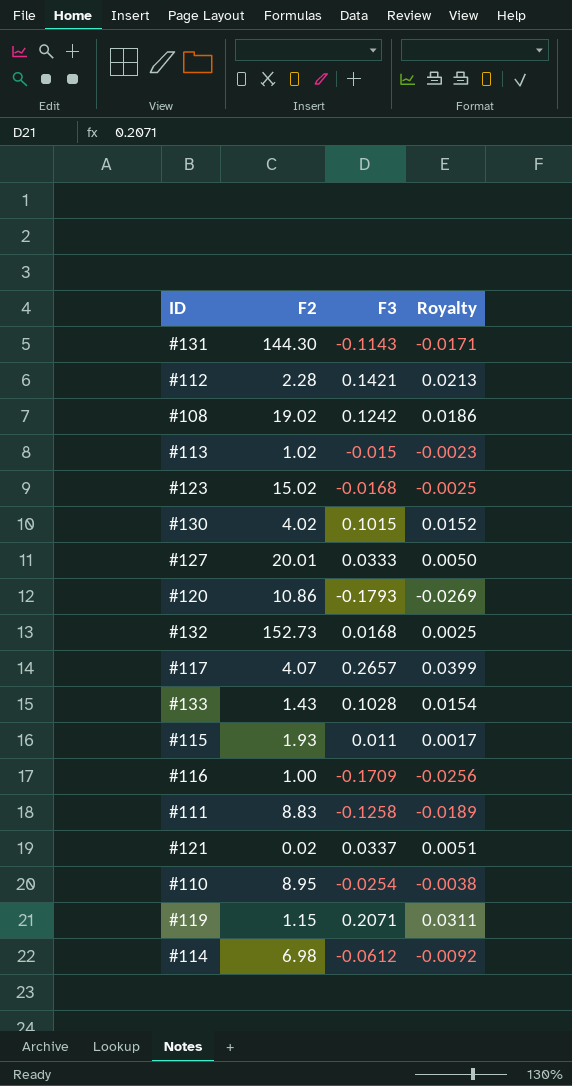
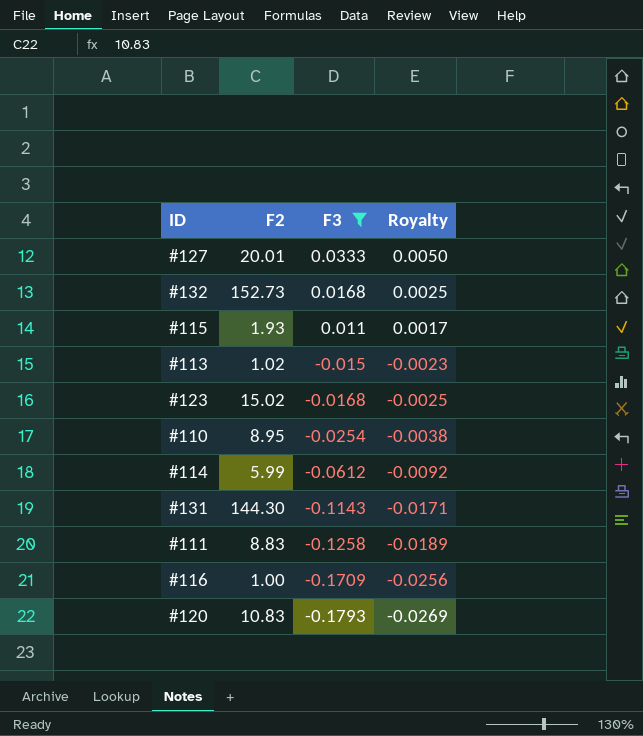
filter: none -> F3 <= 0.0333
row order: none -> F3 descending
#114 | F2: 6.98 -> 5.99
#120 | F2: 10.86 -> 10.83

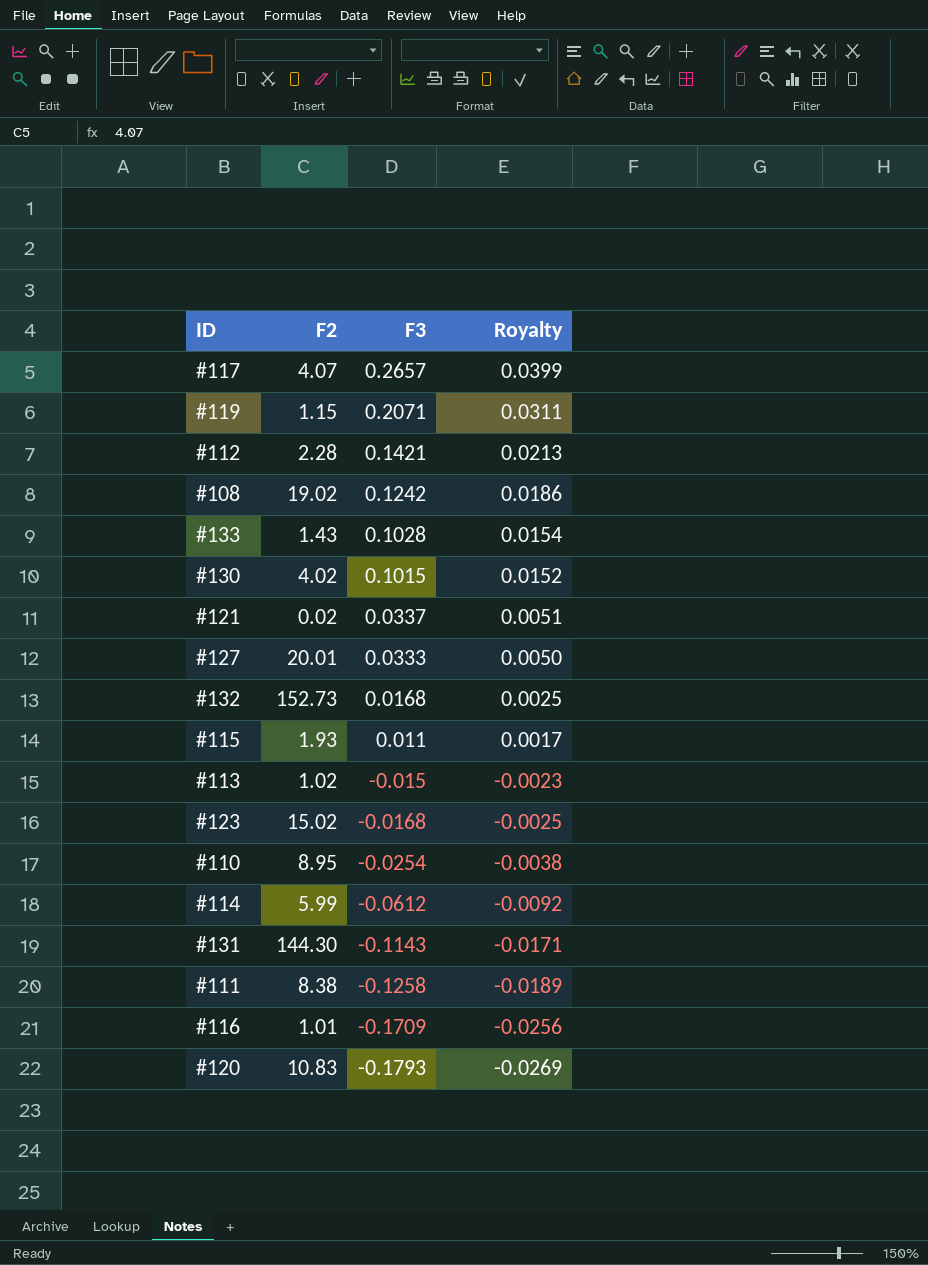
filter: F3 <= 0.0333 -> none
#111 | F2: 8.83 -> 8.38
#116 | F2: 1.00 -> 1.01

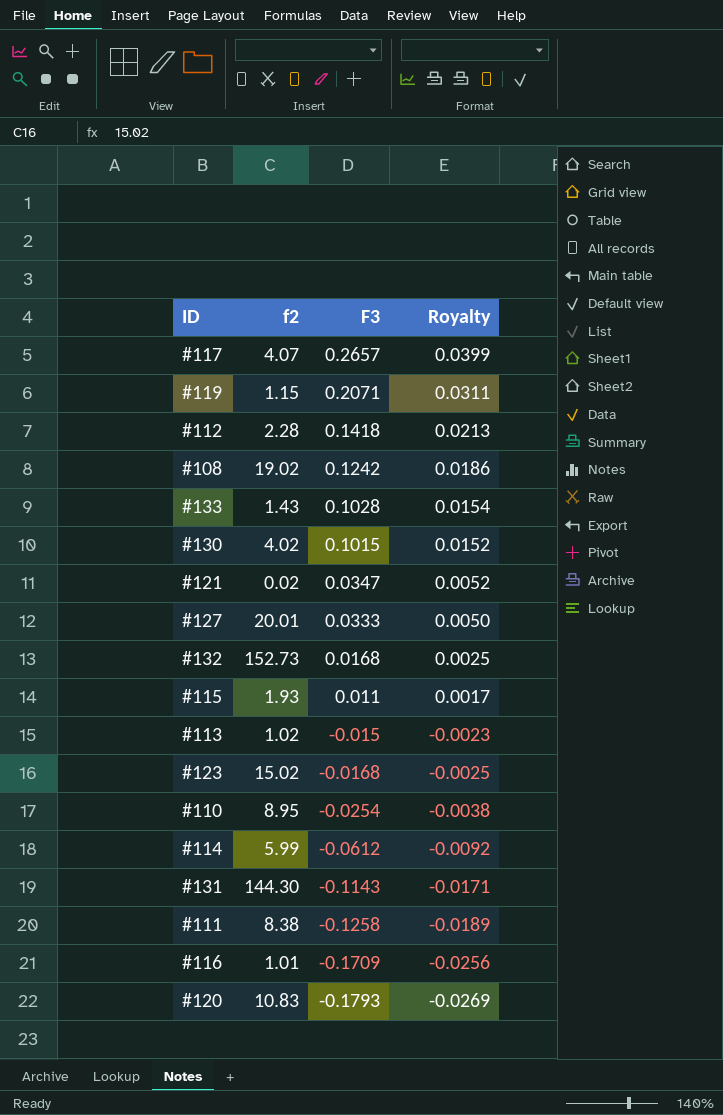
column name: F2 -> f2
#112 | F3: 0.1421 -> 0.1418
#121 | F3: 0.0337 -> 0.0347
#121 | Royalty: 0.0051 -> 0.0052

